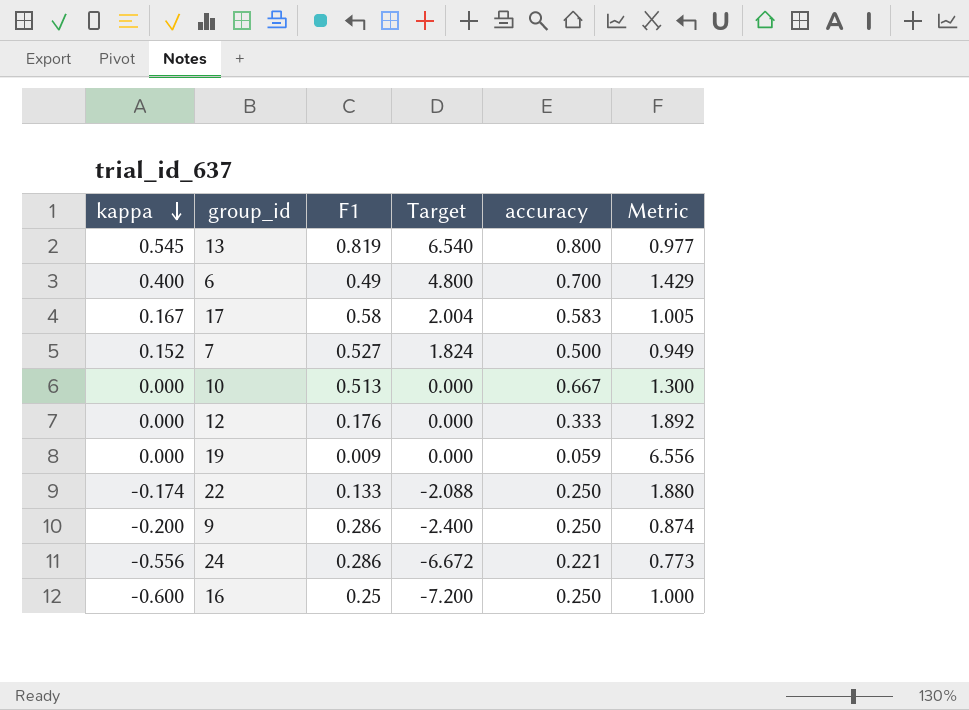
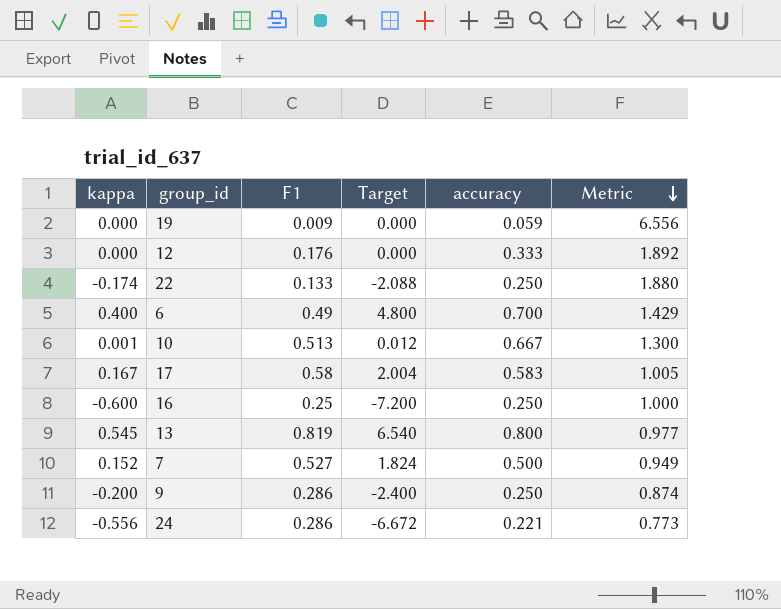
row order: kappa descending -> Metric descending
10 | kappa: 0.000 -> 0.001
10 | Target: 0.000 -> 0.012

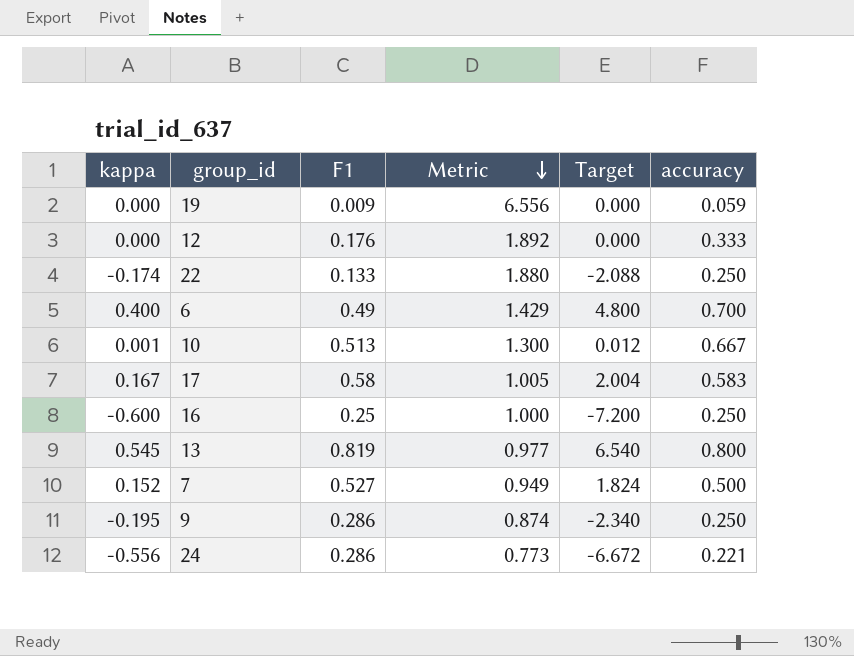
column Metric | position: 6 -> 4
9 | kappa: -0.200 -> -0.195
9 | Target: -2.400 -> -2.340

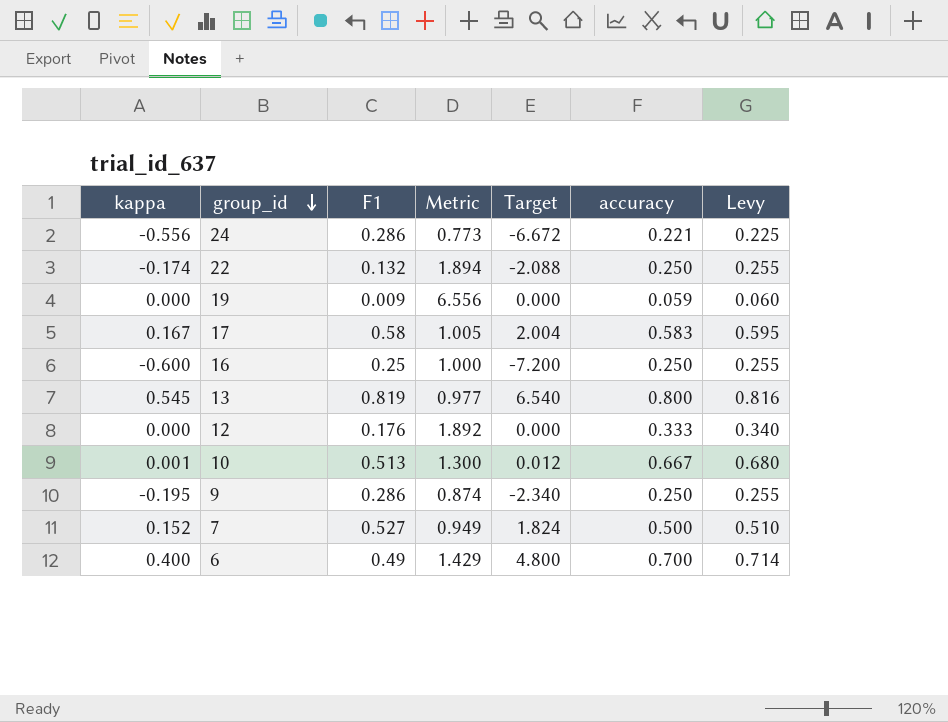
row order: Metric descending -> group_id descending
column Levy | formula: none -> [accuracy] * 1.02
22 | F1: 0.133 -> 0.132
22 | Metric: 1.880 -> 1.894

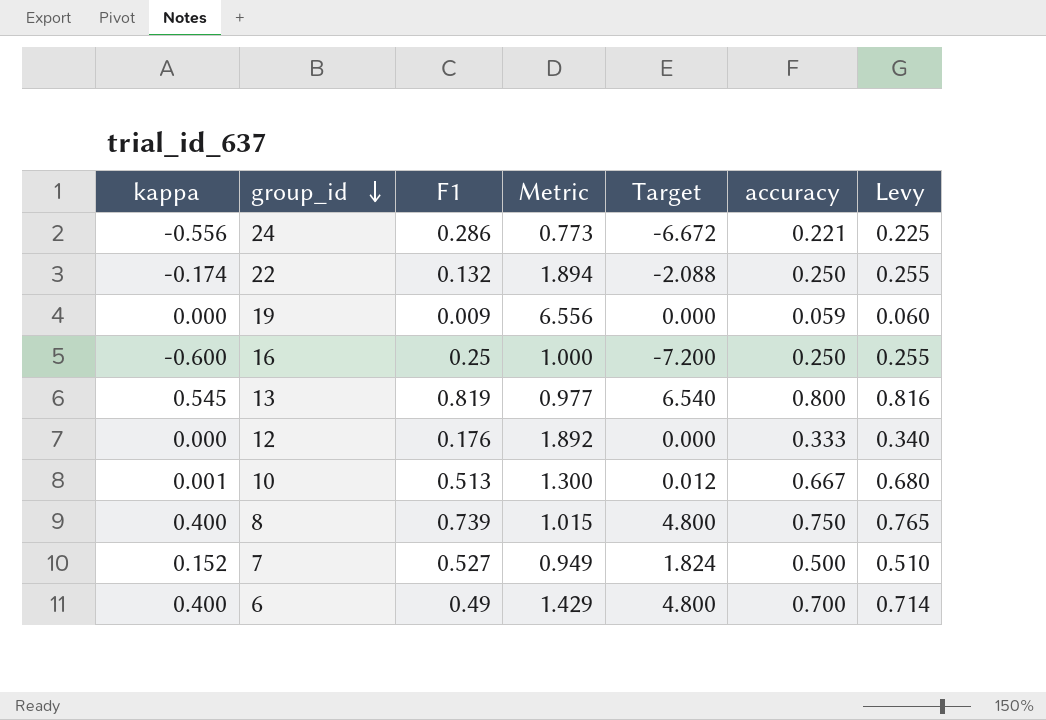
row 17: 0.167 | 0.58 | 1.005 | 2.004 | 0.583 | 0.595 -> none
row 9: -0.195 | 0.286 | 0.874 | -2.340 | 0.250 | 0.255 -> none
row 8: none -> 0.400 | 0.739 | 1.015 | 4.800 | 0.750 | 0.765

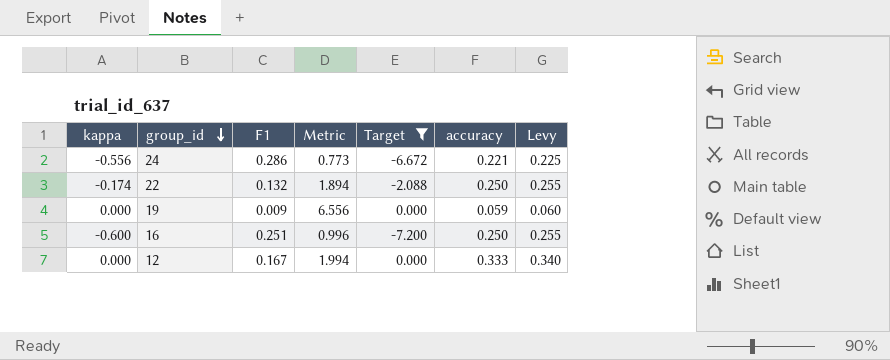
filter: none -> Target <= 0.000
16 | F1: 0.25 -> 0.251
16 | Metric: 1.000 -> 0.996
12 | F1: 0.176 -> 0.167
12 | Metric: 1.892 -> 1.994

